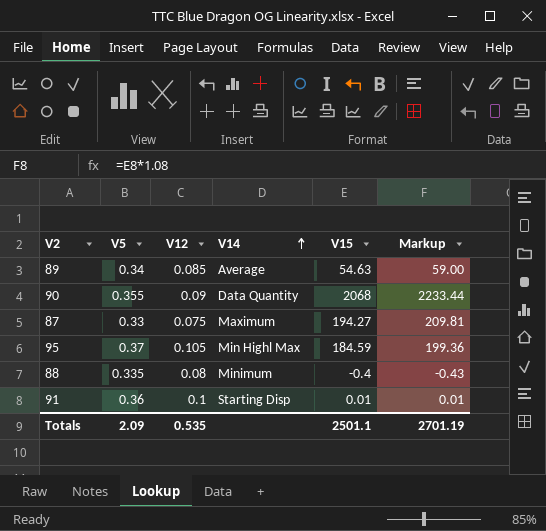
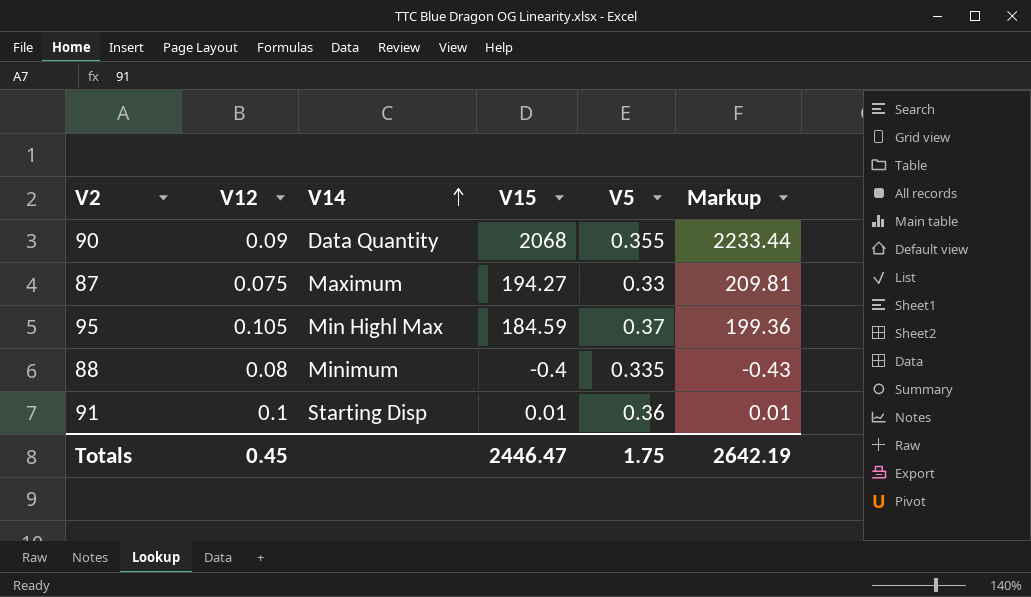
column V5 | position: 2 -> 5
row 89: 0.34 | 0.085 | Average | 54.63 | 59.00 -> none
Totals | V12: 0.535 -> 0.45
Totals | V15: 2501.1 -> 2446.47
Totals | V5: 2.09 -> 1.75
Totals | Markup: 2701.19 -> 2642.19

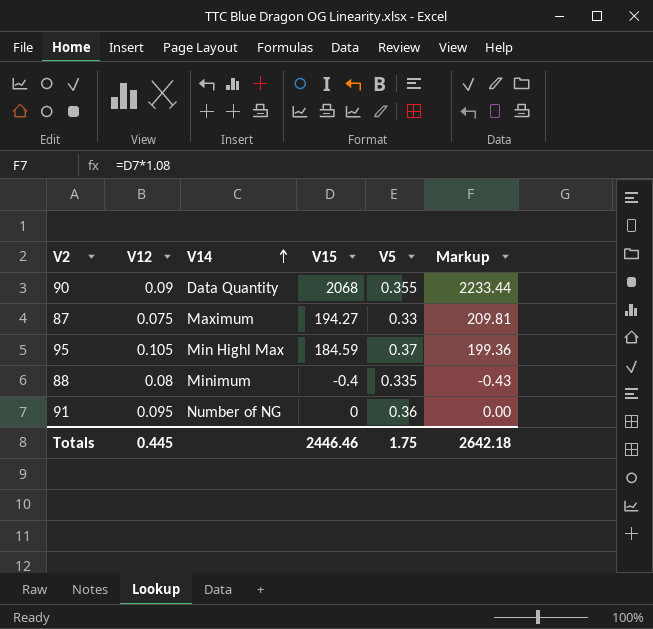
91 | V12: 0.1 -> 0.095
91 | V14: Starting Disp -> Number of NG
91 | V15: 0.01 -> 0
91 | Markup: 0.01 -> 0.00
Totals | V12: 0.45 -> 0.445
Totals | V15: 2446.47 -> 2446.46
Totals | Markup: 2642.19 -> 2642.18

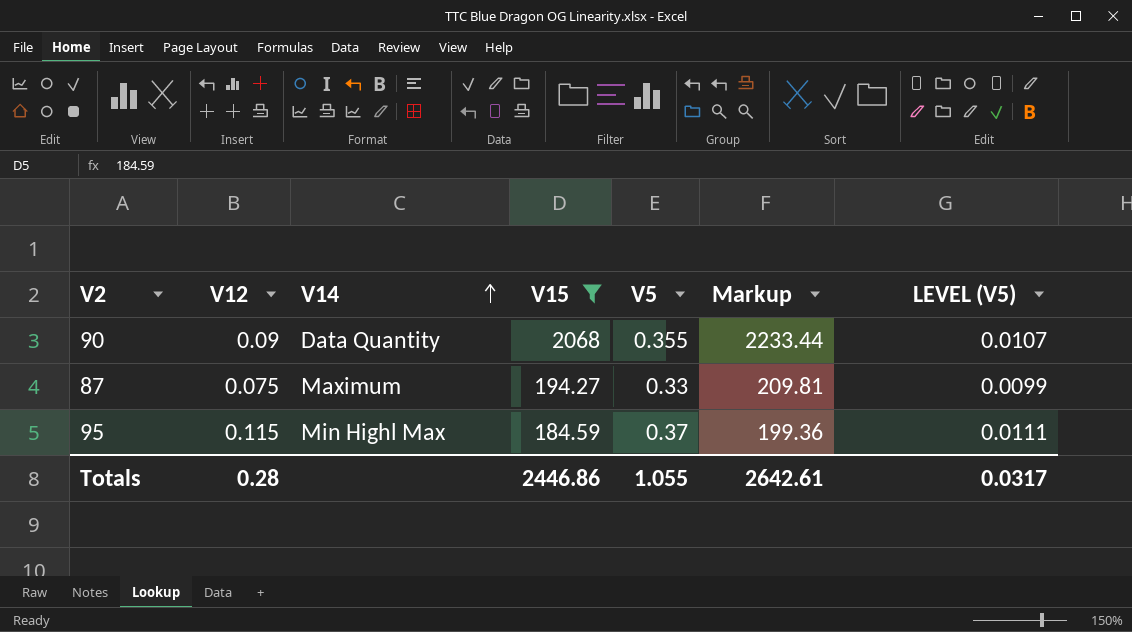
filter: none -> V15 >= 184.59
column LEVEL (V5) | formula: none -> [V5] * 0.03
95 | V12: 0.105 -> 0.115
Totals | V12: 0.445 -> 0.28
Totals | V15: 2446.46 -> 2446.86
Totals | V5: 1.75 -> 1.055
Totals | Markup: 2642.18 -> 2642.61

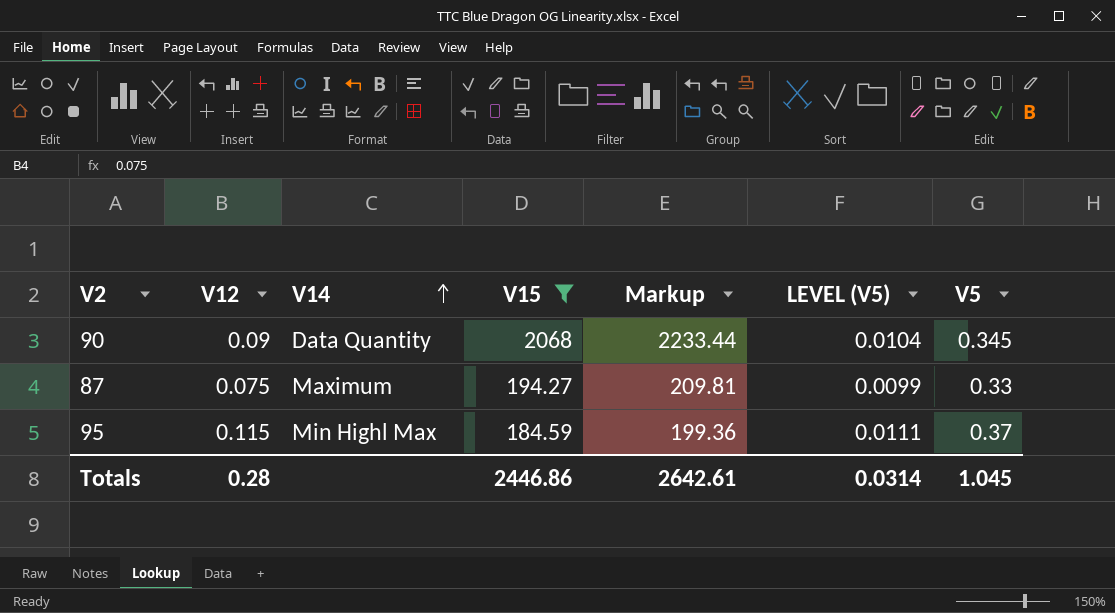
column V5 | position: 5 -> 7
90 | LEVEL (V5): 0.0107 -> 0.0104
90 | V5: 0.355 -> 0.345
Totals | LEVEL (V5): 0.0317 -> 0.0314
Totals | V5: 1.055 -> 1.045

